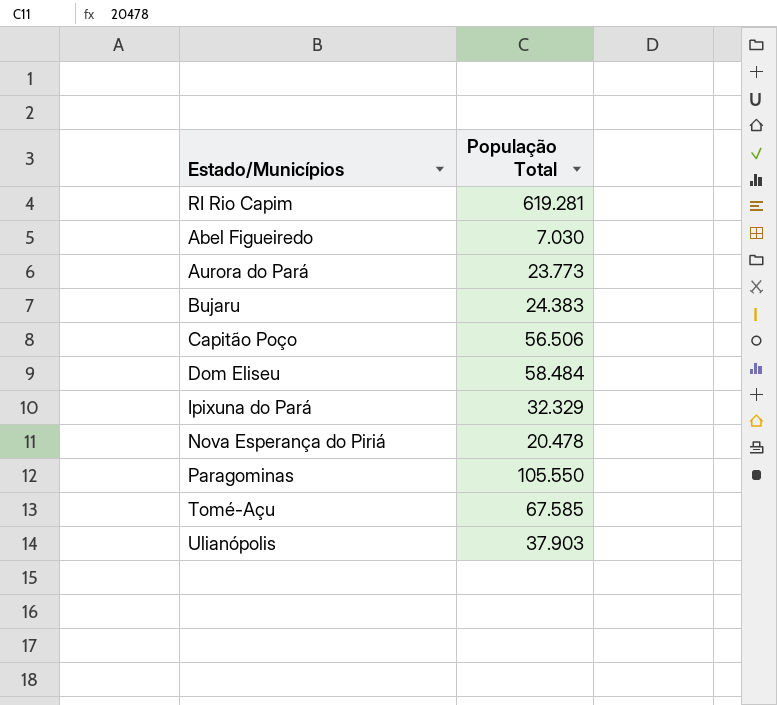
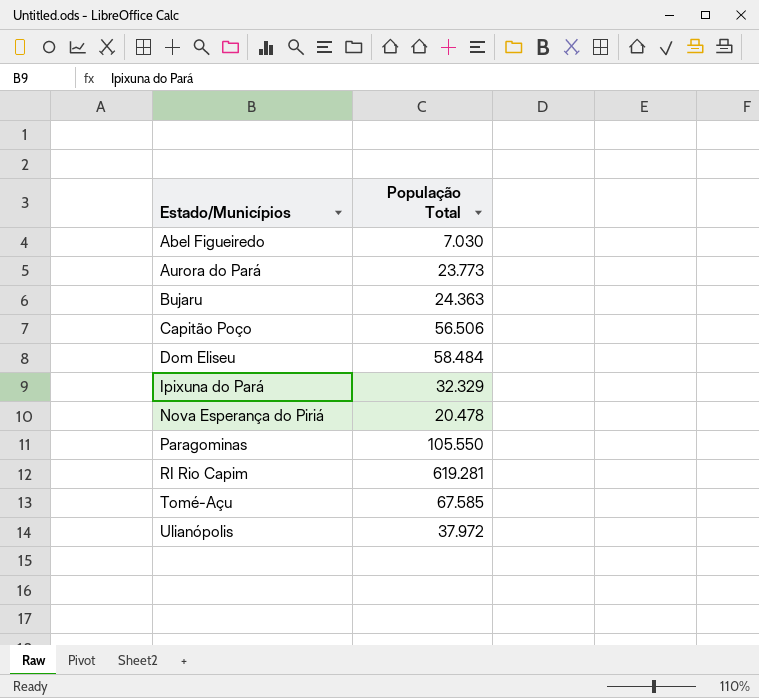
row order: none -> Estado/Municípios ascending
Bujaru | População Total: 24.383 -> 24.363
Ulianópolis | População Total: 37.903 -> 37.972

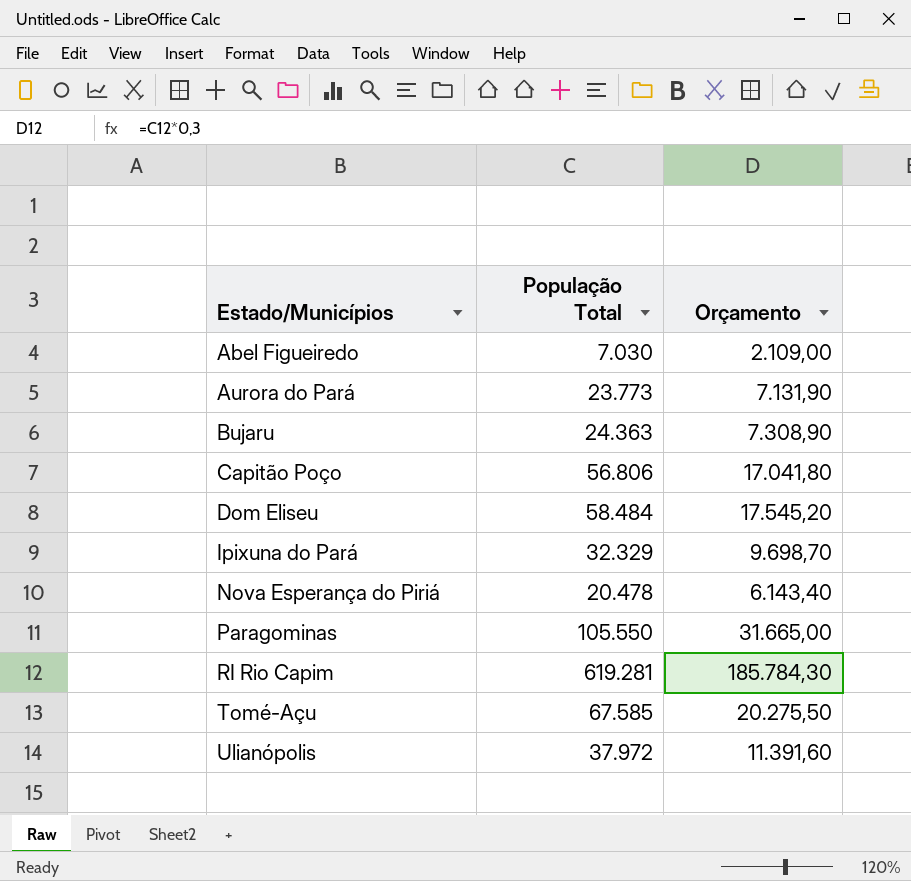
column Orçamento | formula: none -> [População Total] * 0,3
Capitão Poço | População Total: 56.506 -> 56.806

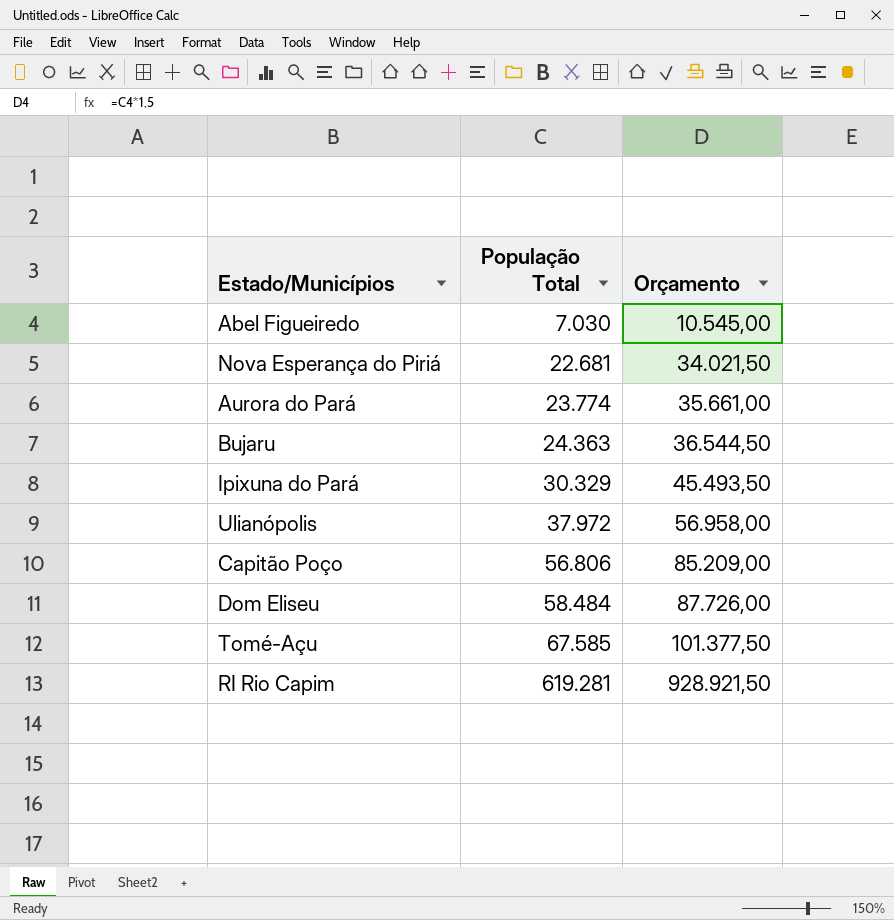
row order: Estado/Municípios ascending -> População Total ascending
column Orçamento | formula: [População Total] * 0,3 -> [População Total] * 1,5
row Paragominas: 105.550 | 31.665,00 -> none
Nova Esperança do Piriá | População Total: 20.478 -> 22.681
Aurora do Pará | População Total: 23.773 -> 23.774
Ipixuna do Pará | População Total: 32.329 -> 30.329

